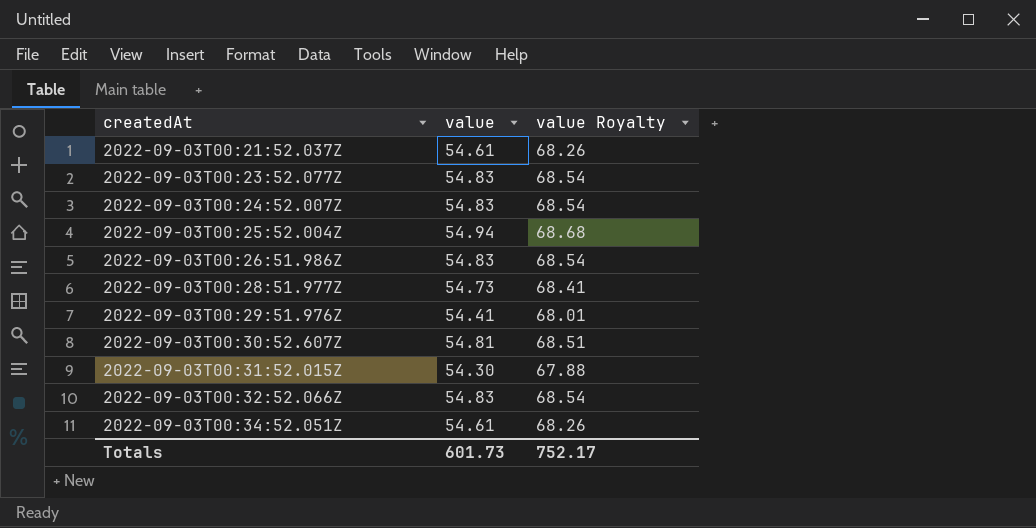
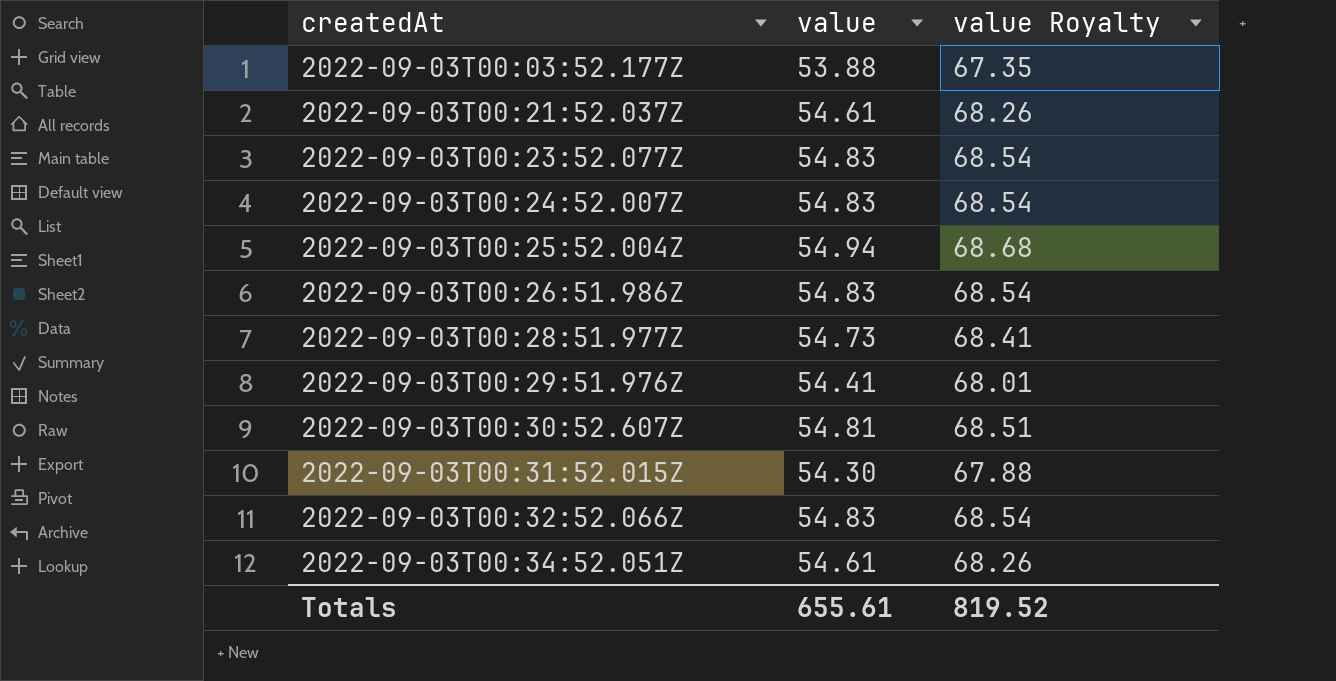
row 2022-09-03T00:03:52.177Z: none -> 53.88 | 67.35
Totals | value: 601.73 -> 655.61
Totals | value Royalty: 752.17 -> 819.52

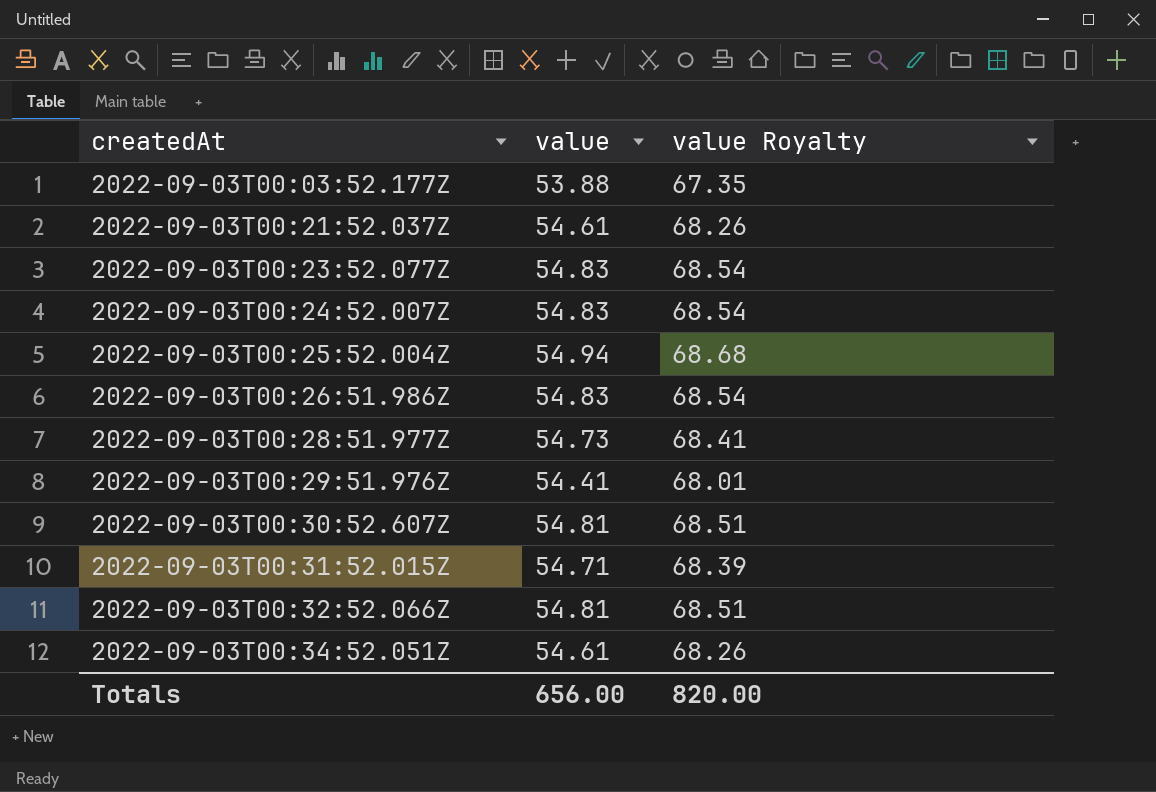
2022-09-03T00:31:52.015Z | value: 54.30 -> 54.71
2022-09-03T00:31:52.015Z | value Royalty: 67.88 -> 68.39
2022-09-03T00:32:52.066Z | value: 54.83 -> 54.81
2022-09-03T00:32:52.066Z | value Royalty: 68.54 -> 68.51
Totals | value: 655.61 -> 656.00
Totals | value Royalty: 819.52 -> 820.00

